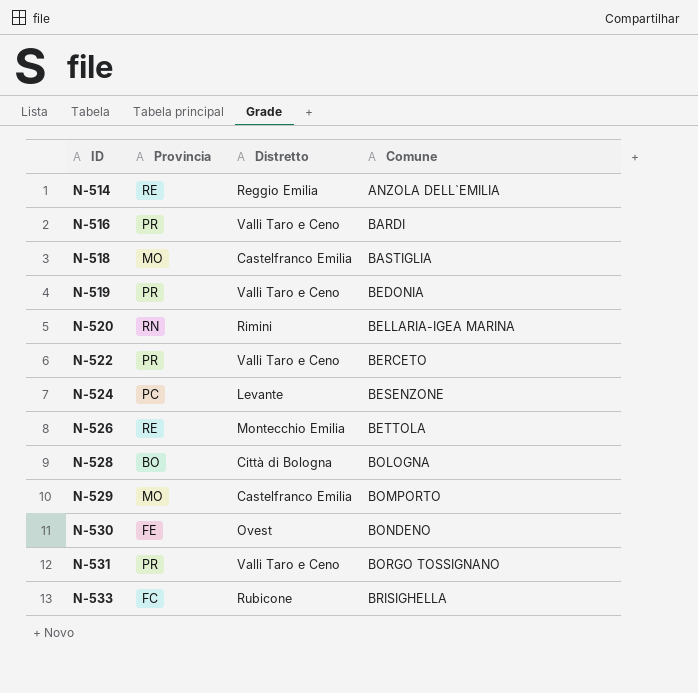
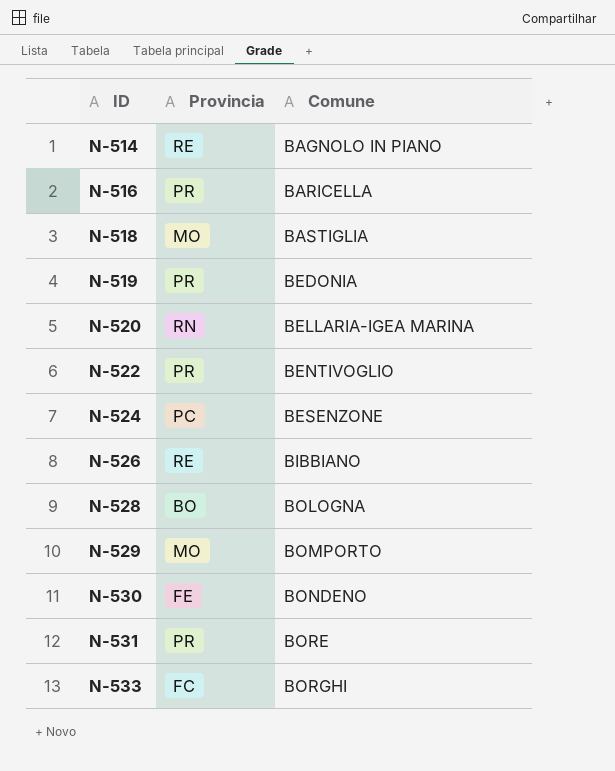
column Distretto | position: 3 -> none
N-514 | Comune: ANZOLA DELL`EMILIA -> BAGNOLO IN PIANO
N-516 | Comune: BARDI -> BARICELLA
N-522 | Comune: BERCETO -> BENTIVOGLIO
N-526 | Comune: BETTOLA -> BIBBIANO
N-531 | Comune: BORGO TOSSIGNANO -> BORE
N-533 | Comune: BRISIGHELLA -> BORGHI

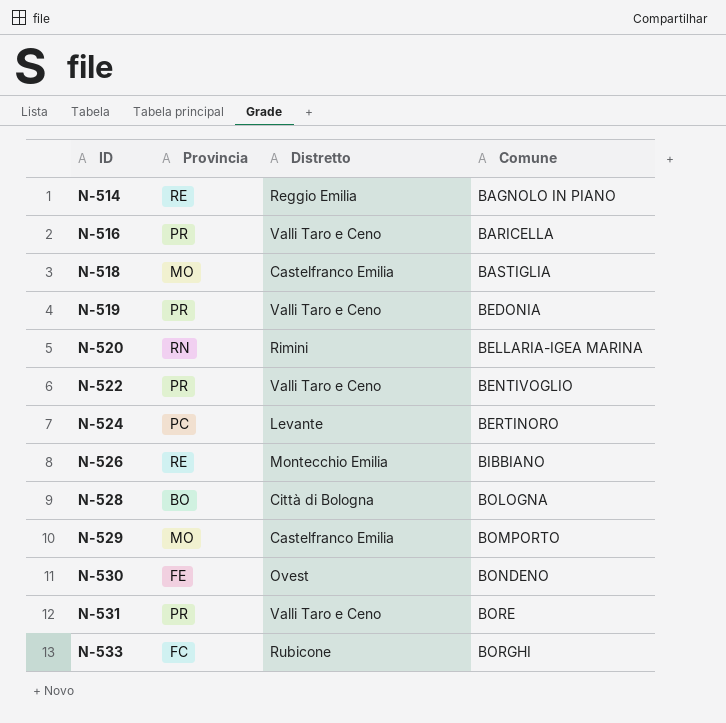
column Distretto | position: none -> 3
N-524 | Comune: BESENZONE -> BERTINORO

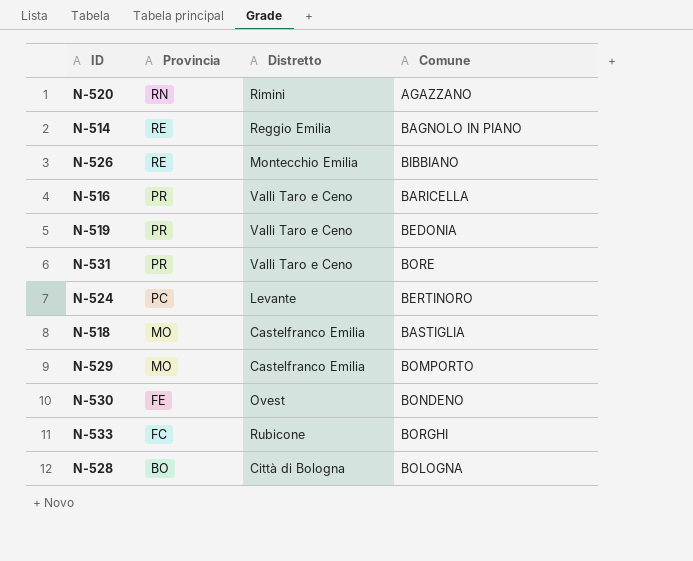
row order: ID ascending -> Provincia descending
row N-522: PR | Valli Taro e Ceno | BENTIVOGLIO -> none
N-520 | Comune: BELLARIA-IGEA MARINA -> AGAZZANO

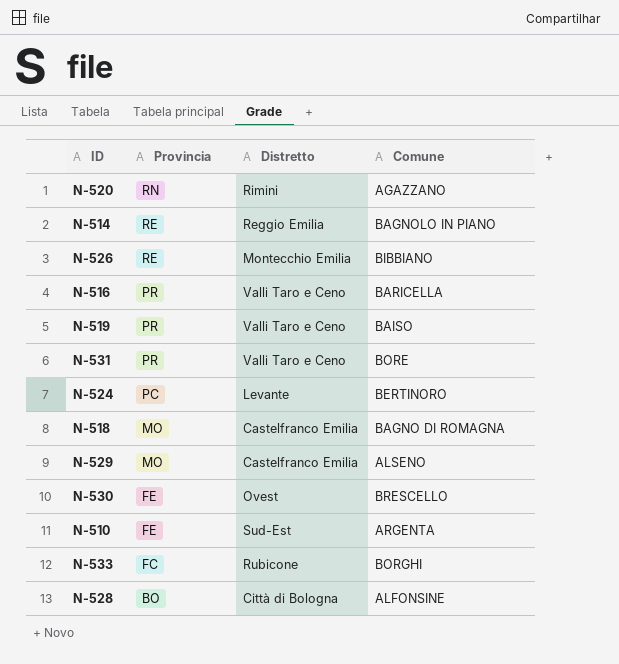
N-519 | Comune: BEDONIA -> BAISO
N-518 | Comune: BASTIGLIA -> BAGNO DI ROMAGNA
N-529 | Comune: BOMPORTO -> ALSENO
N-530 | Comune: BONDENO -> BRESCELLO
row N-510: none -> FE | Sud-Est | ARGENTA
N-528 | Comune: BOLOGNA -> ALFONSINE

